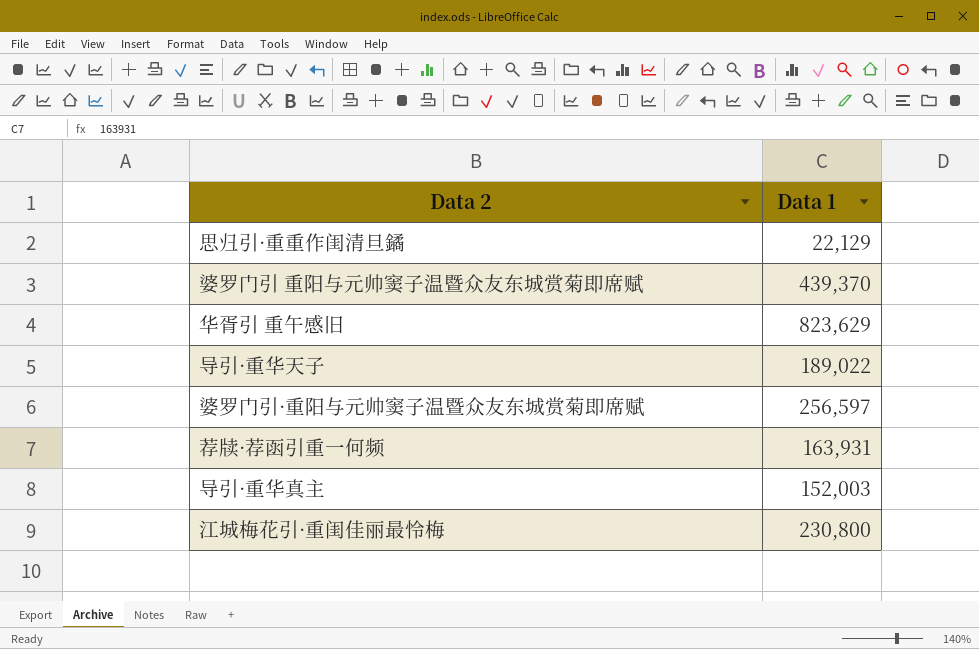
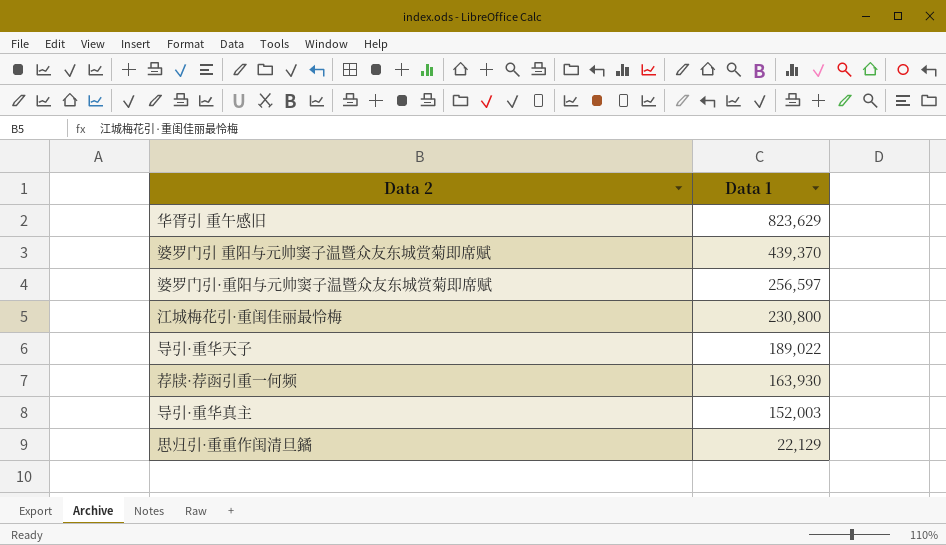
row order: none -> Data 1 descending
荐牍·荐函引重一何频 | Data 1: 163,931 -> 163,930

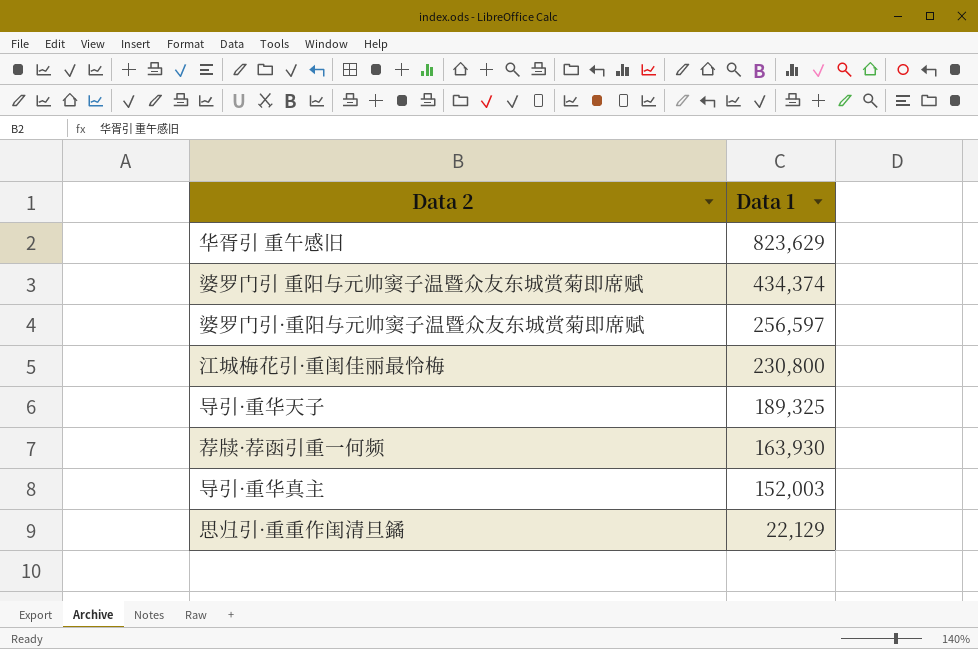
婆罗门引 重阳与元帅窦子温暨众友东城赏菊即席赋 | Data 1: 439,370 -> 434,374
导引·重华天子 | Data 1: 189,022 -> 189,325

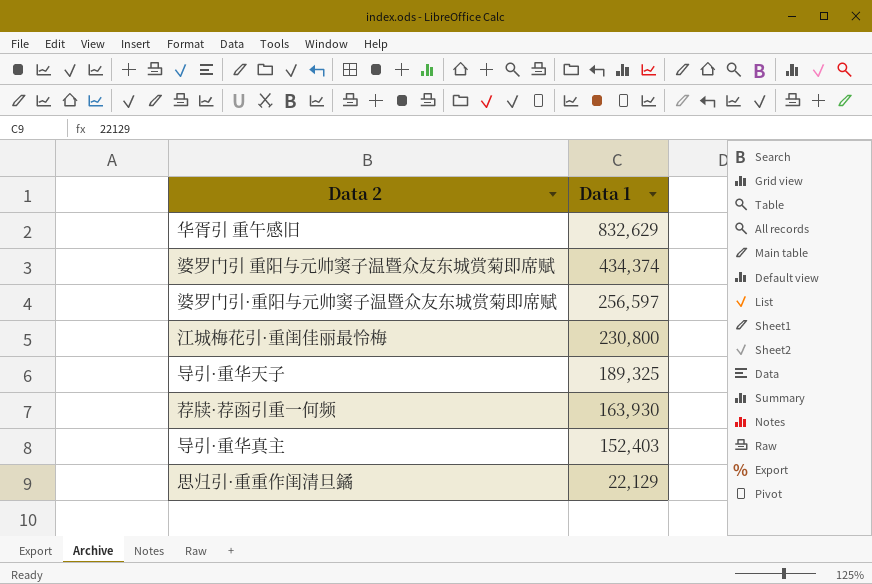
华胥引 重午感旧 | Data 1: 823,629 -> 832,629
导引·重华真主 | Data 1: 152,003 -> 152,403

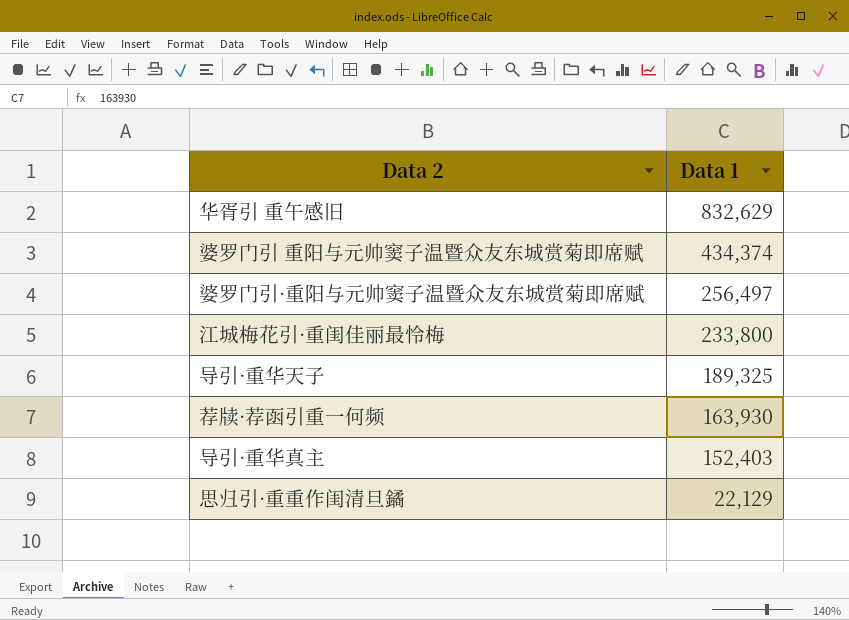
婆罗门引·重阳与元帅窦子温暨众友东城赏菊即席赋 | Data 1: 256,597 -> 256,497
江城梅花引·重闺佳丽最怜梅 | Data 1: 230,800 -> 233,800

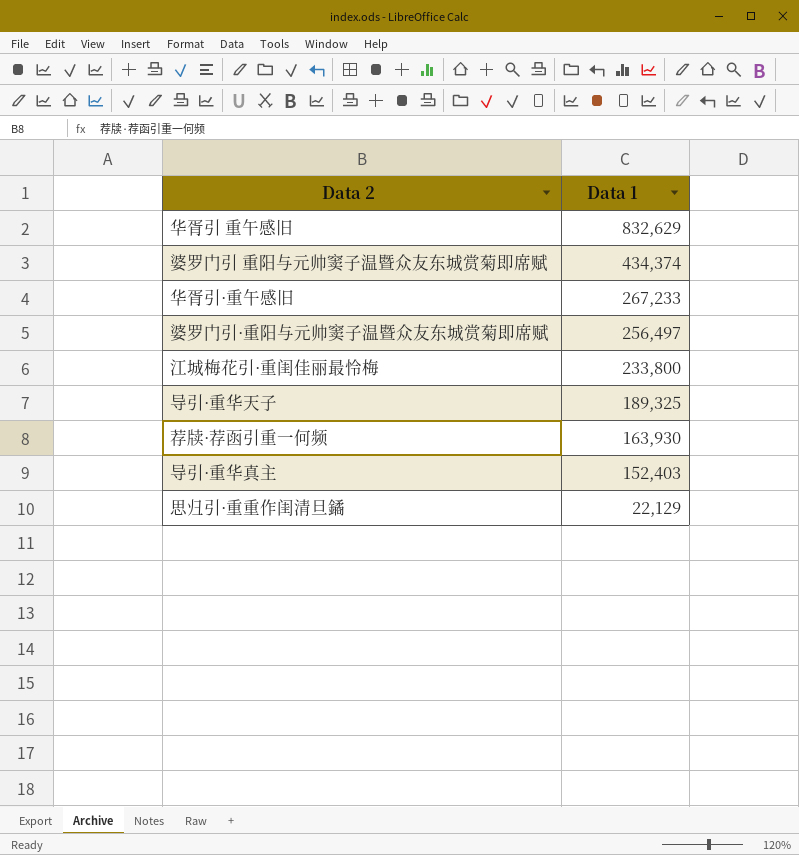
row 华胥引·重午感旧: none -> 267,233

